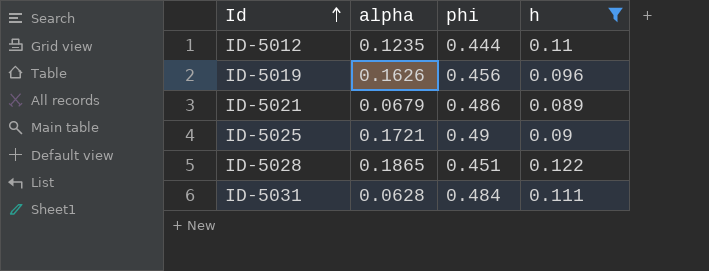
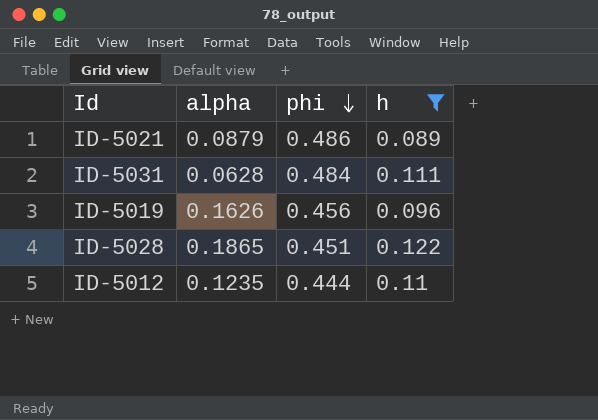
row order: Id ascending -> phi descending
row ID-5025: 0.1721 | 0.49 | 0.09 -> none
ID-5021 | alpha: 0.0679 -> 0.0879

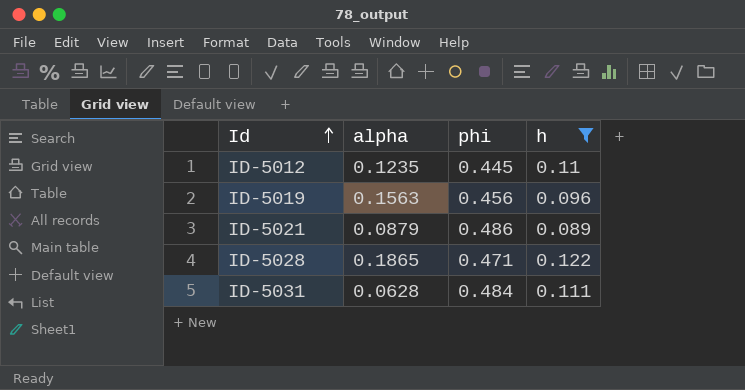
row order: phi descending -> Id ascending
ID-5012 | phi: 0.444 -> 0.445
ID-5019 | alpha: 0.1626 -> 0.1563
ID-5028 | phi: 0.451 -> 0.471

